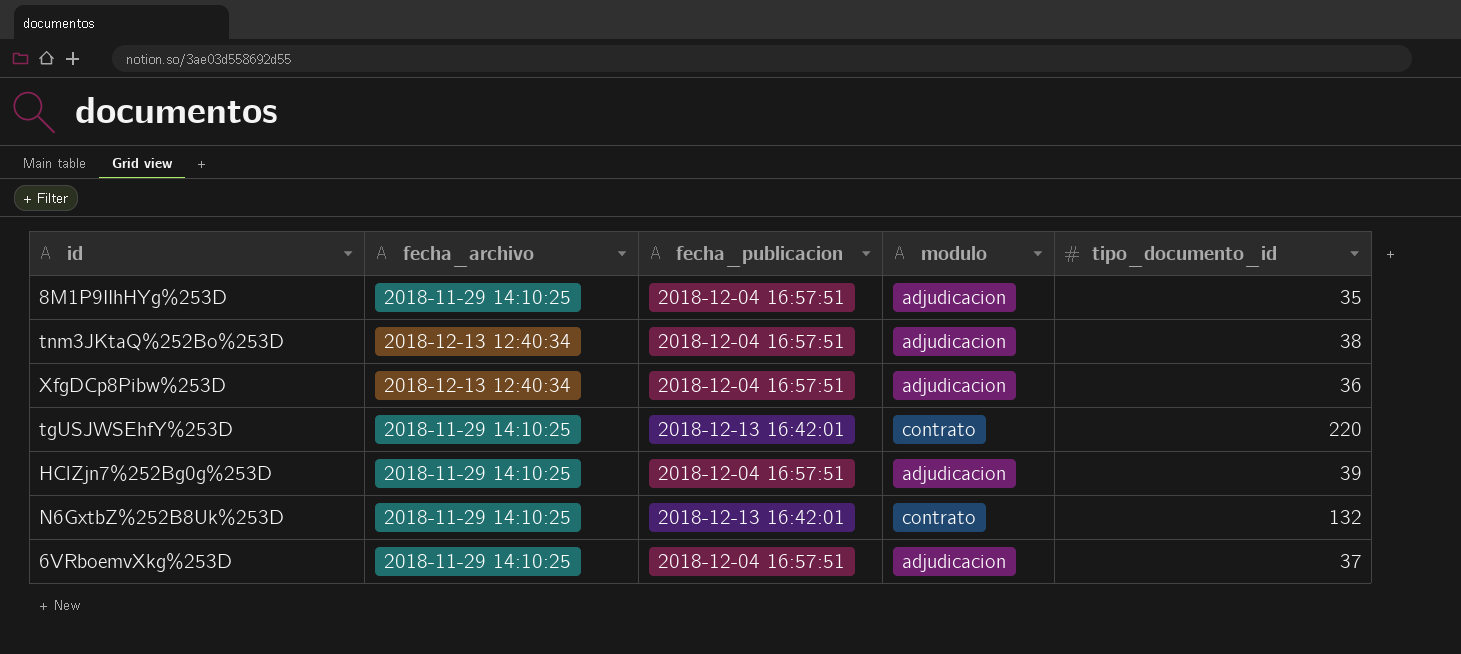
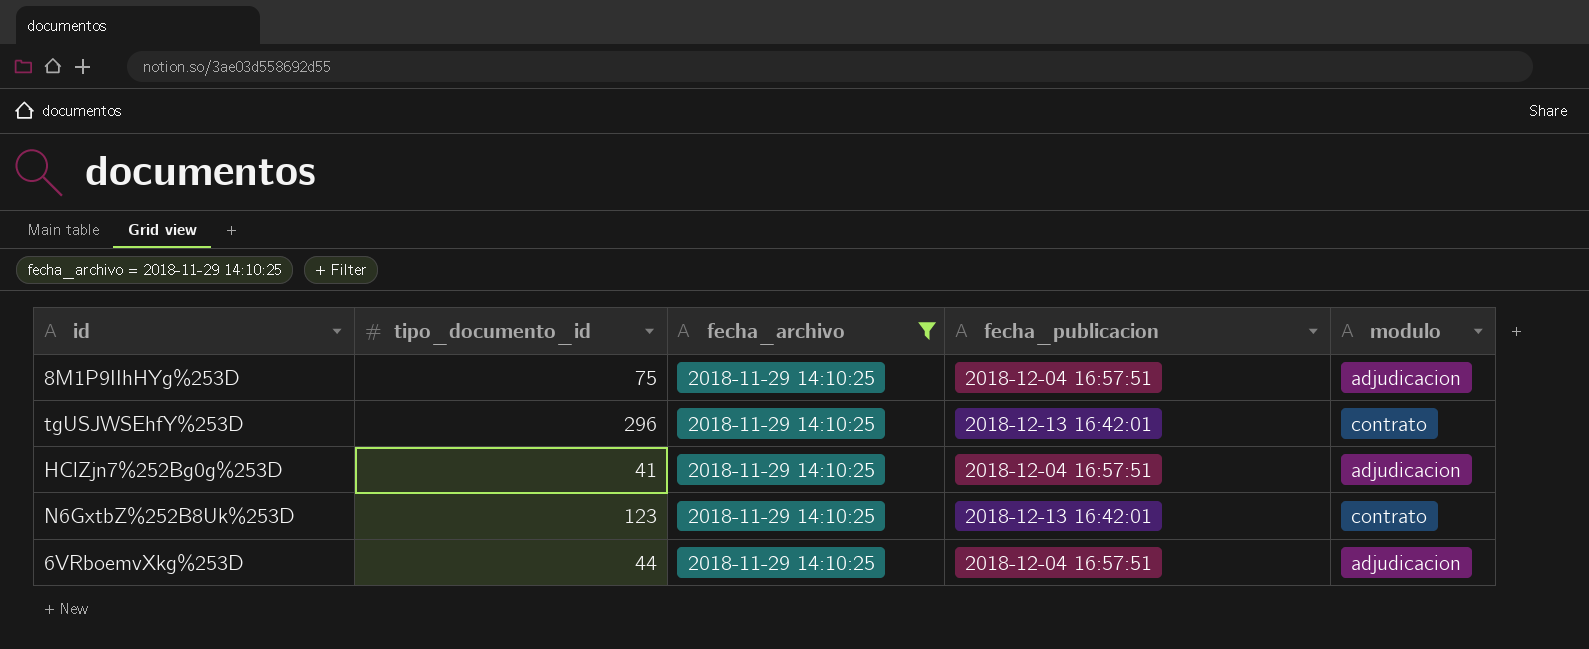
filter: none -> fecha_archivo = 2018-11-29 14:10:25
column tipo_documento_id | position: 5 -> 2
8M1P9IIhHYg%253D | tipo_documento_id: 35 -> 75
tgUSJWSEhfY%253D | tipo_documento_id: 220 -> 296
HClZjn7%252Bg0g%253D | tipo_documento_id: 39 -> 41
N6GxtbZ%252B8Uk%253D | tipo_documento_id: 132 -> 123
6VRboemvXkg%253D | tipo_documento_id: 37 -> 44

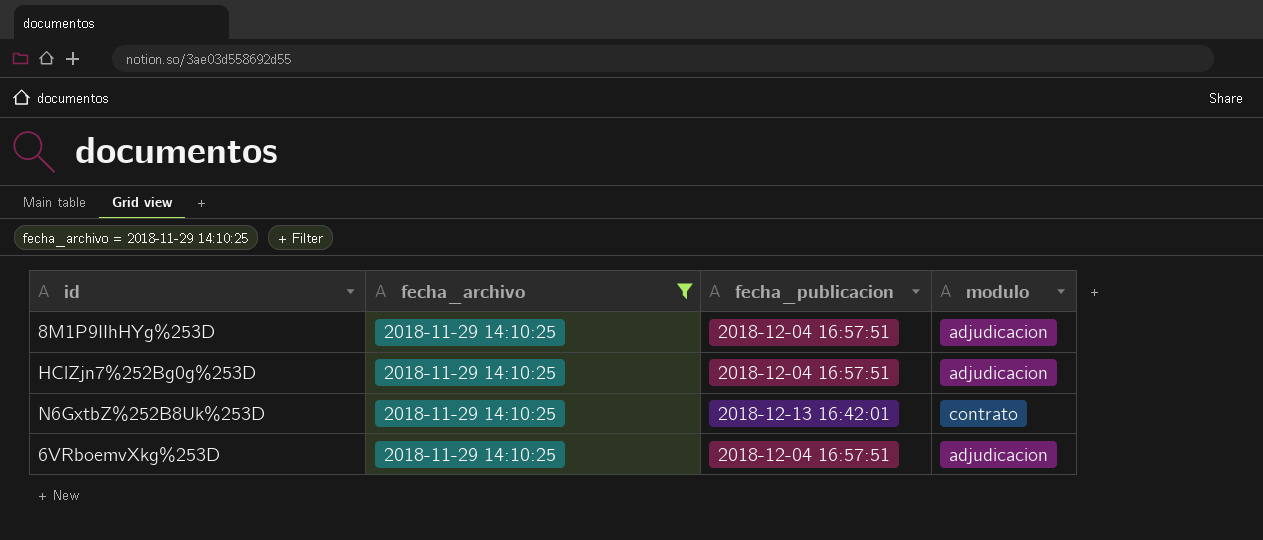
column tipo_documento_id | position: 2 -> none
row tgUSJWSEhfY%253D: 296 | 2018-11-29 14:10:25 | 2018-12-13 16:42:01 | contrato -> none

